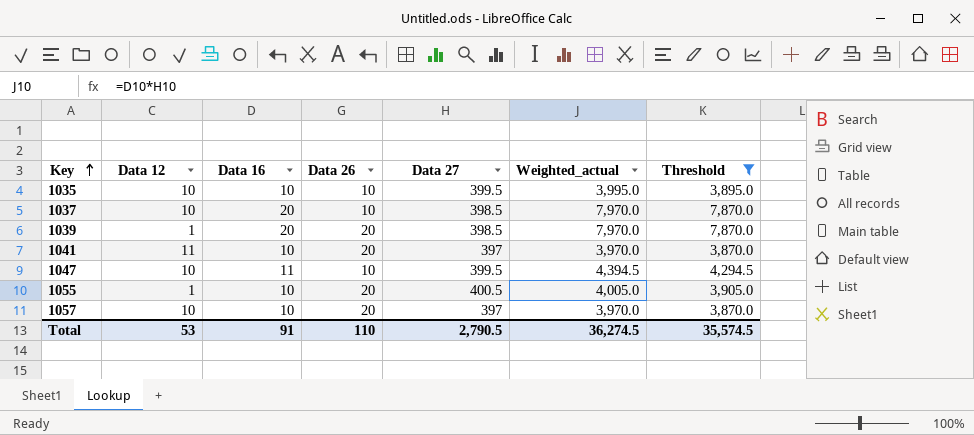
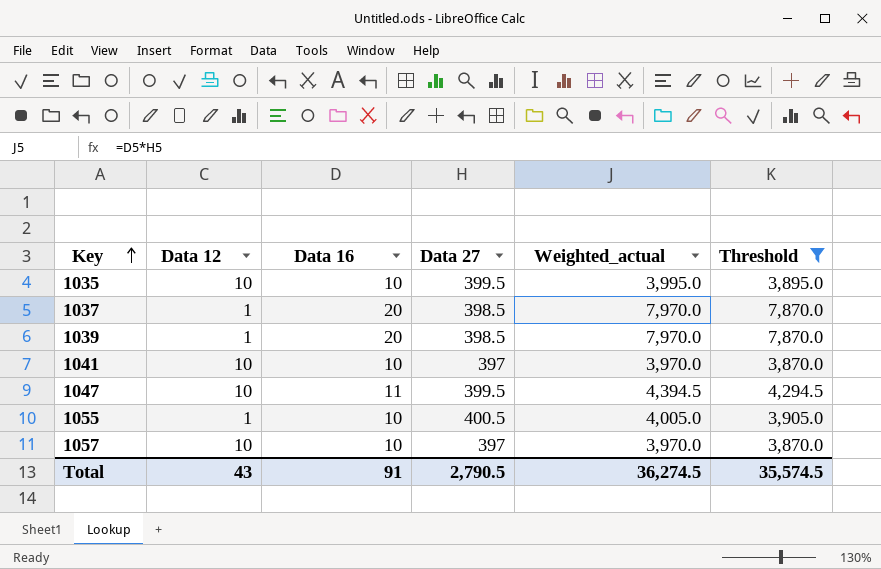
column Data 26 | position: 4 -> none
1037 | Data 12: 10 -> 1
1041 | Data 12: 11 -> 10
Total | Data 12: 53 -> 43

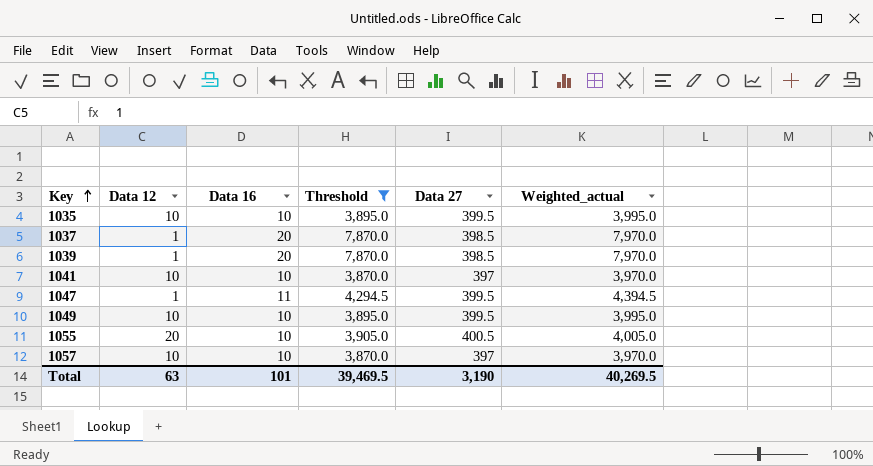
column Threshold | position: 6 -> 4
1047 | Data 12: 10 -> 1
row 1049: none -> 10 | 10 | 3,895.0 | 399.5 | 3,995.0
1055 | Data 12: 1 -> 20
Total | Data 12: 43 -> 63
Total | Data 16: 91 -> 101
Total | Threshold: 35,574.5 -> 39,469.5
Total | Data 27: 2,790.5 -> 3,190
Total | Weighted_actual: 36,274.5 -> 40,269.5

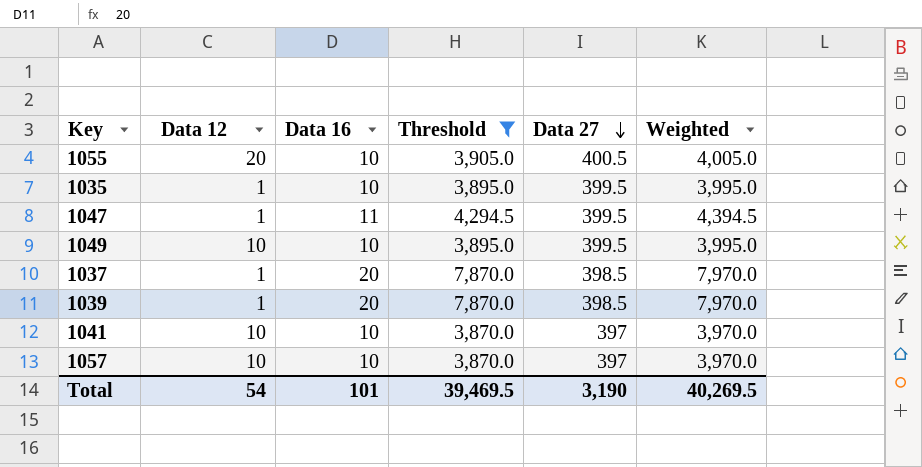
row order: Key ascending -> Data 27 descending
column name: Weighted_actual -> Weighted
1035 | Data 12: 10 -> 1
Total | Data 12: 63 -> 54

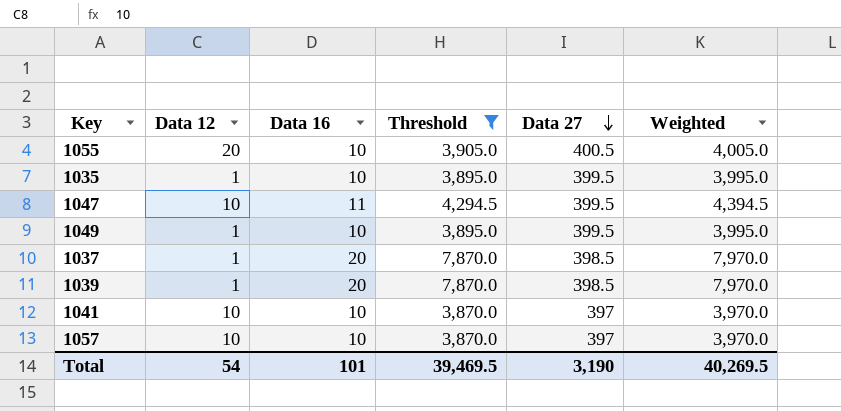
1047 | Data 12: 1 -> 10
1049 | Data 12: 10 -> 1

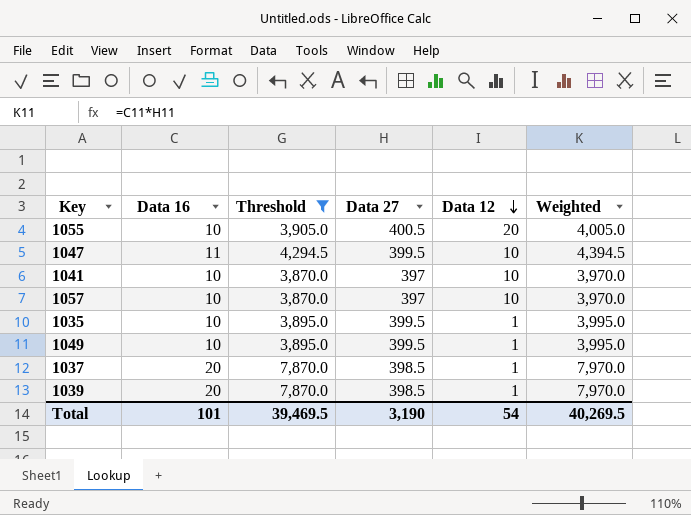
row order: Data 27 descending -> Data 12 descending
column Data 12 | position: 2 -> 5

